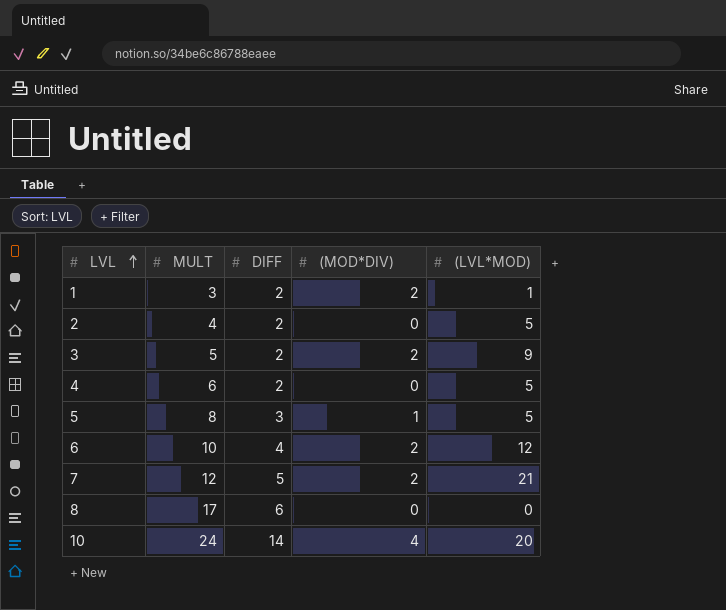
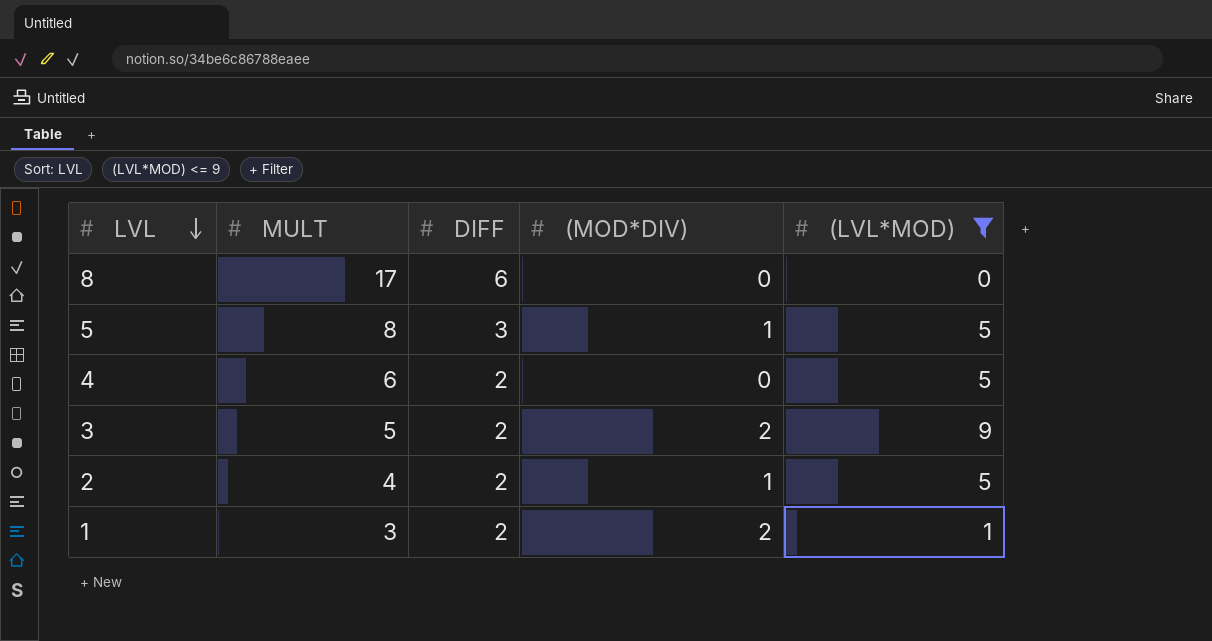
filter: none -> (LVL*MOD) <= 9
row order: LVL ascending -> LVL descending
2 | (MOD*DIV): 0 -> 1

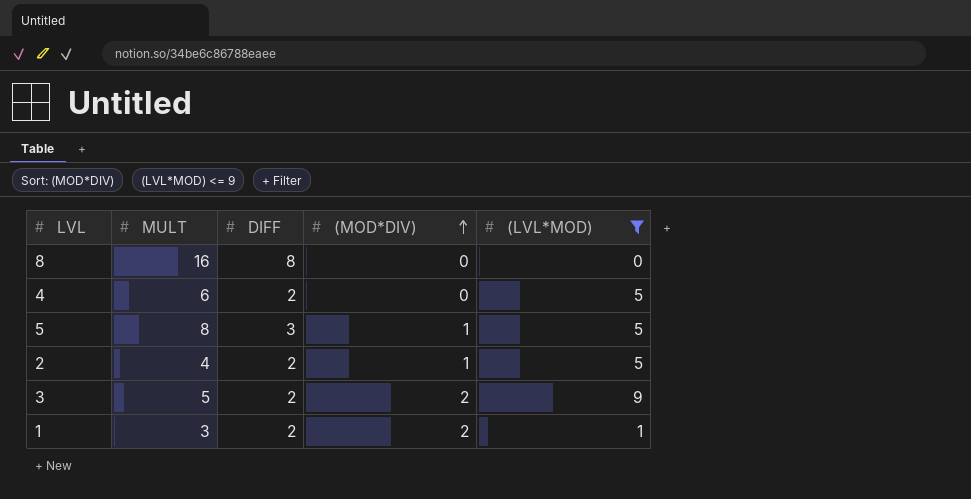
row order: LVL descending -> (MOD*DIV) ascending
8 | MULT: 17 -> 16
8 | DIFF: 6 -> 8

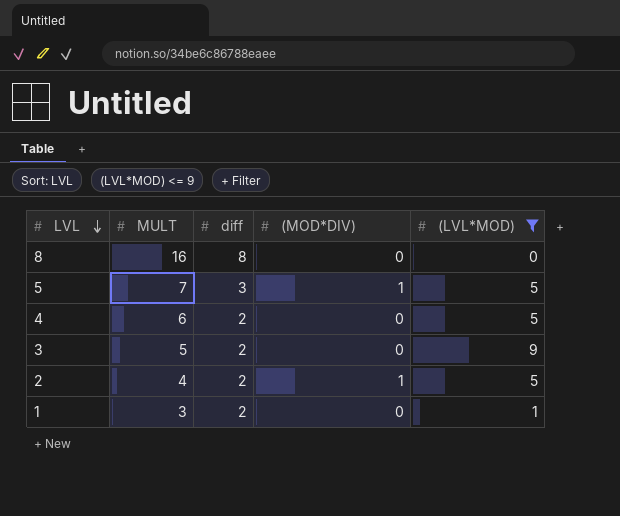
row order: (MOD*DIV) ascending -> LVL descending
column name: DIFF -> diff
5 | MULT: 8 -> 7
3 | (MOD*DIV): 2 -> 0
1 | (MOD*DIV): 2 -> 0

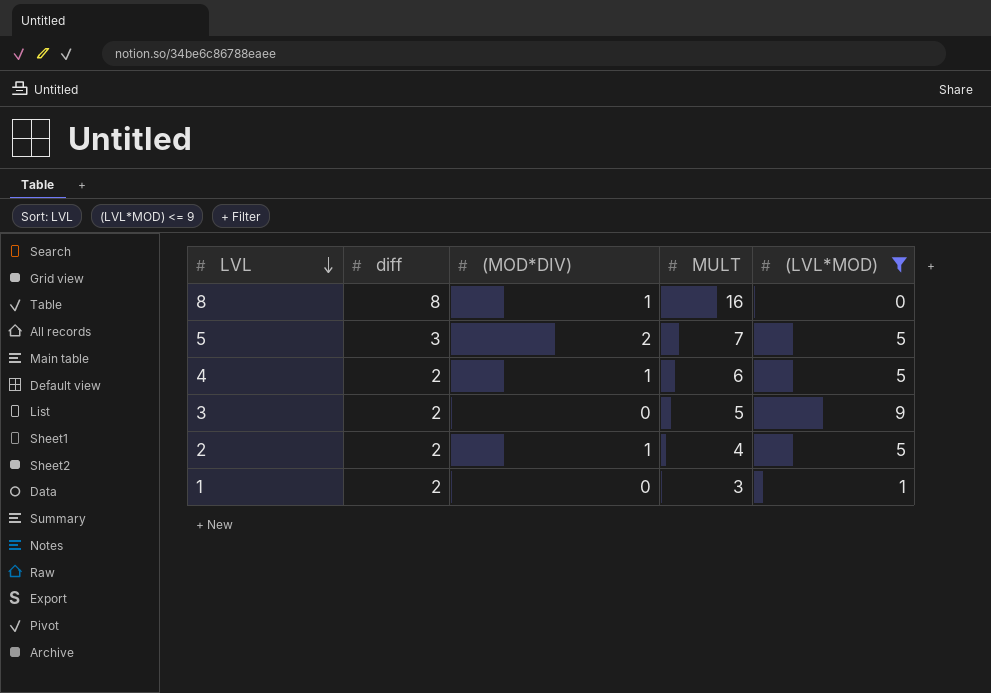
column MULT | position: 2 -> 4
8 | (MOD*DIV): 0 -> 1
5 | (MOD*DIV): 1 -> 2
4 | (MOD*DIV): 0 -> 1

